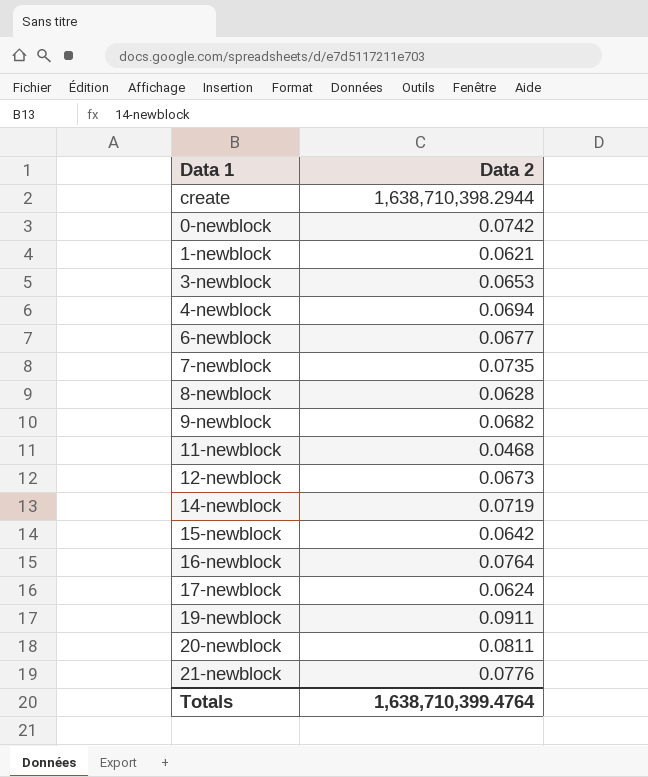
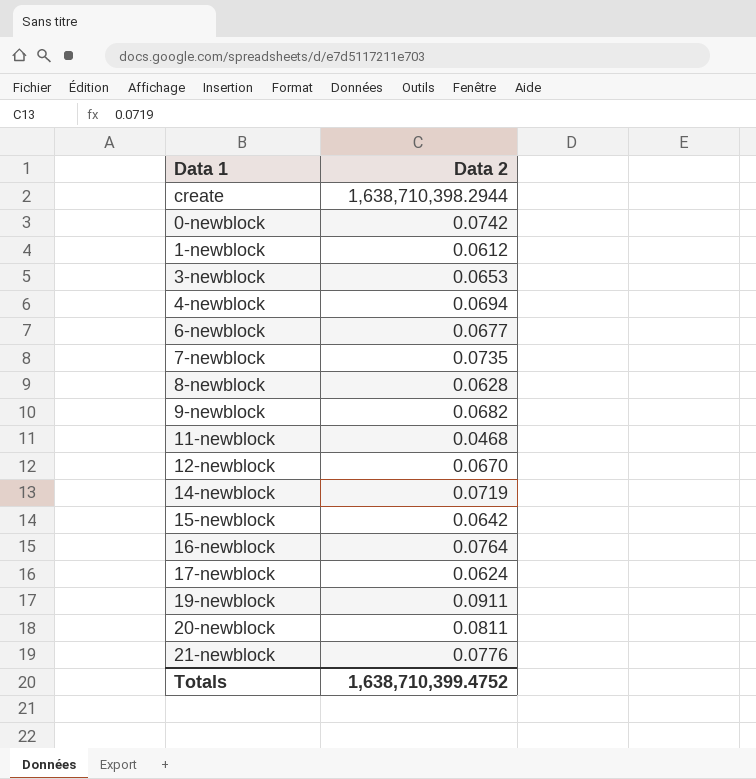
1-newblock | Data 2: 0.0621 -> 0.0612
12-newblock | Data 2: 0.0673 -> 0.0670
Totals | Data 2: 1,638,710,399.4764 -> 1,638,710,399.4752

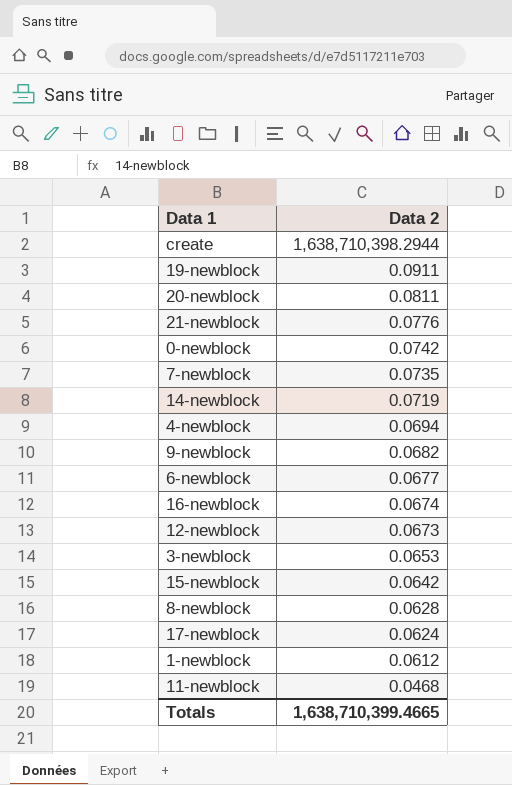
row order: none -> Data 2 descending
16-newblock | Data 2: 0.0764 -> 0.0674
12-newblock | Data 2: 0.0670 -> 0.0673
Totals | Data 2: 1,638,710,399.4752 -> 1,638,710,399.4665

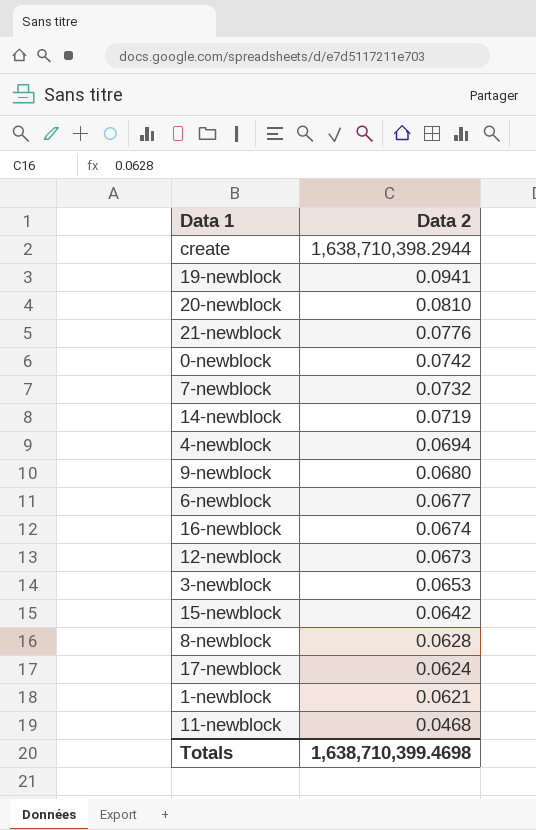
19-newblock | Data 2: 0.0911 -> 0.0941
20-newblock | Data 2: 0.0811 -> 0.0810
7-newblock | Data 2: 0.0735 -> 0.0732
9-newblock | Data 2: 0.0682 -> 0.0680
1-newblock | Data 2: 0.0612 -> 0.0621
Totals | Data 2: 1,638,710,399.4665 -> 1,638,710,399.4698

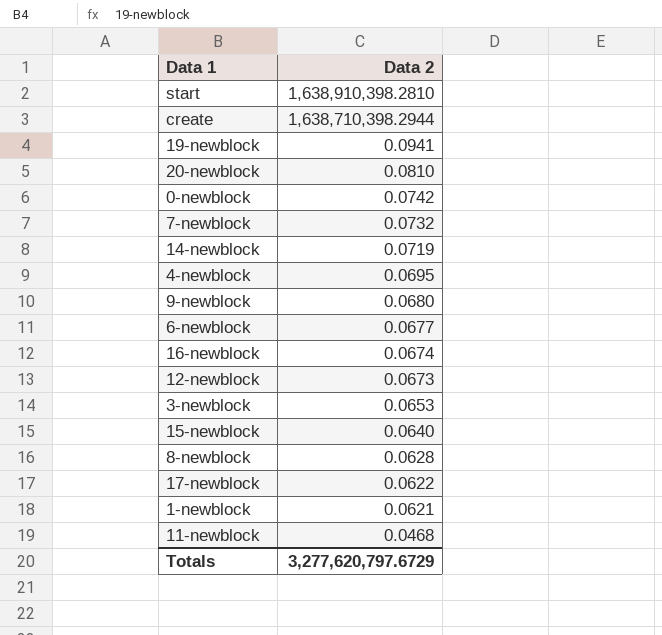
row 21-newblock: 0.0776 -> none
row start: none -> 1,638,910,398.2810
4-newblock | Data 2: 0.0694 -> 0.0695
15-newblock | Data 2: 0.0642 -> 0.0640
17-newblock | Data 2: 0.0624 -> 0.0622
Totals | Data 2: 1,638,710,399.4698 -> 3,277,620,797.6729

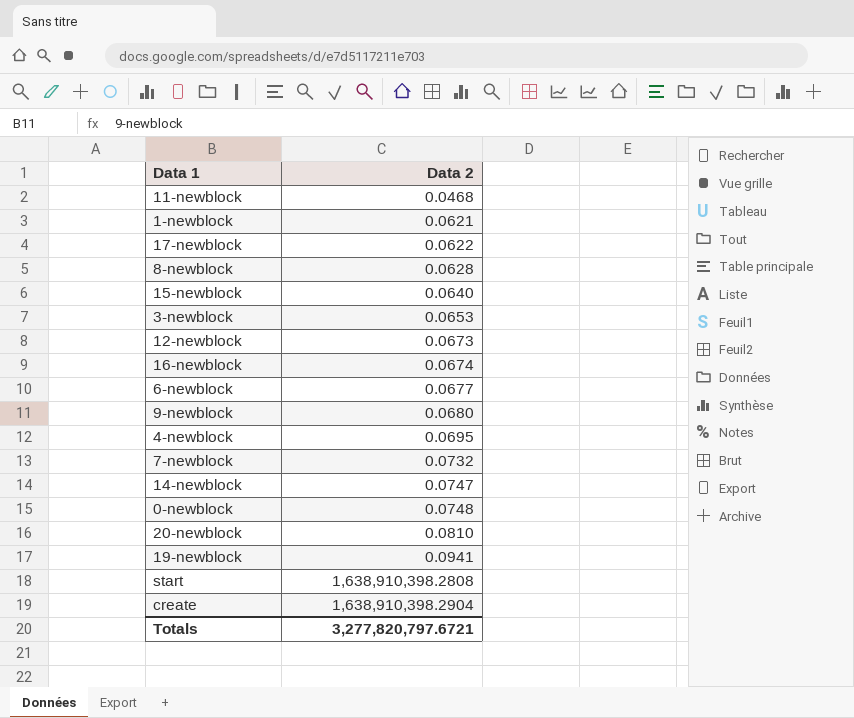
row order: Data 2 descending -> Data 2 ascending
14-newblock | Data 2: 0.0719 -> 0.0747
0-newblock | Data 2: 0.0742 -> 0.0748
start | Data 2: 1,638,910,398.2810 -> 1,638,910,398.2808
create | Data 2: 1,638,710,398.2944 -> 1,638,910,398.2904
Totals | Data 2: 3,277,620,797.6729 -> 3,277,820,797.6721

